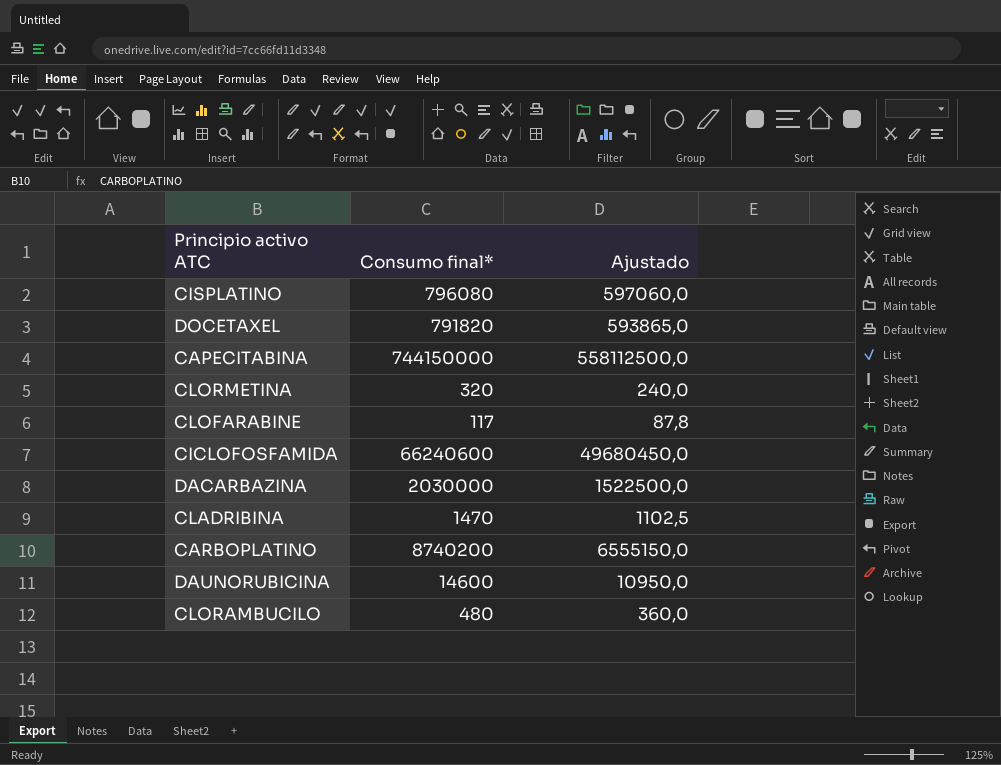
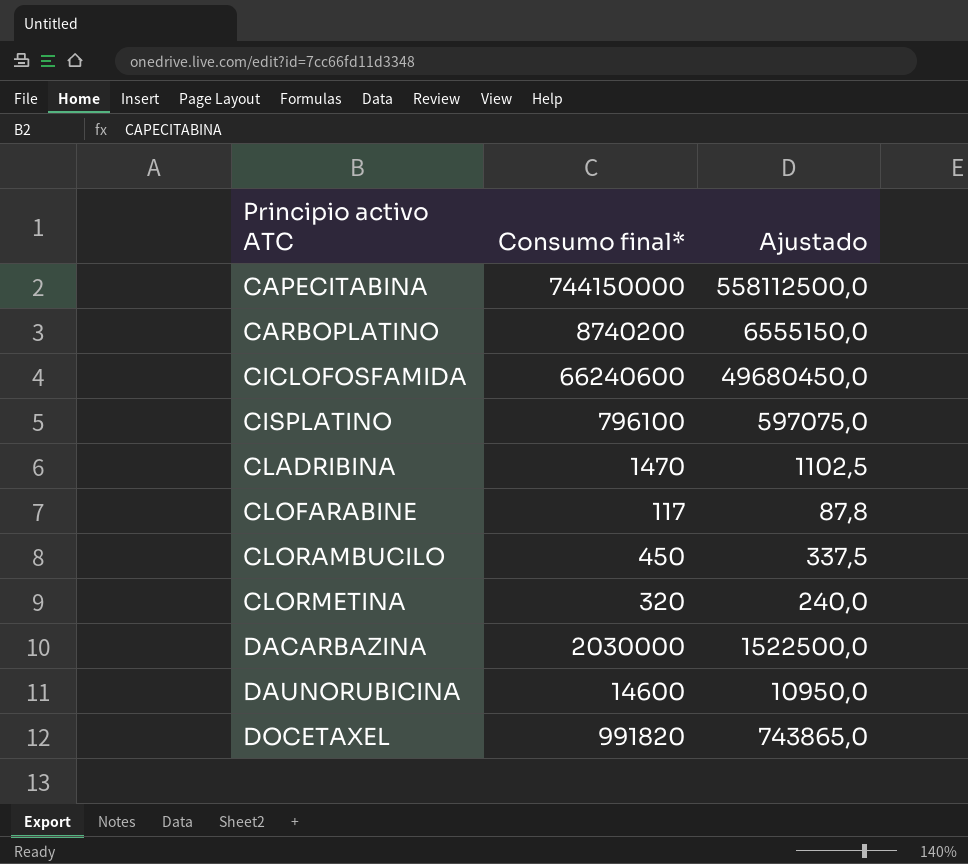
row order: none -> Principio activo ATC ascending
CISPLATINO | Consumo final*: 796080 -> 796100
CISPLATINO | Ajustado: 597060,0 -> 597075,0
CLORAMBUCILO | Consumo final*: 480 -> 450
CLORAMBUCILO | Ajustado: 360,0 -> 337,5
DOCETAXEL | Consumo final*: 791820 -> 991820
DOCETAXEL | Ajustado: 593865,0 -> 743865,0

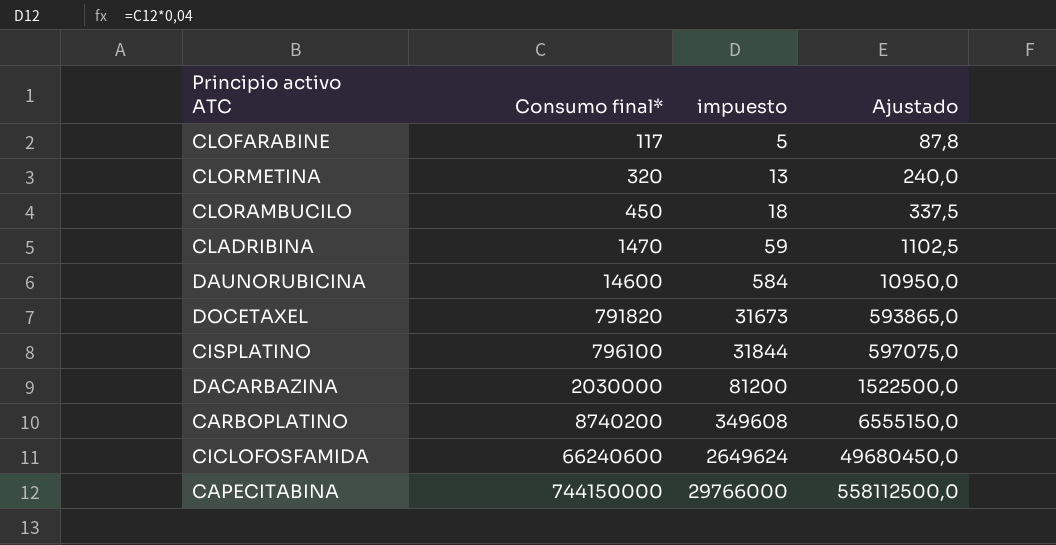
row order: Principio activo ATC ascending -> Consumo final* ascending
column impuesto | formula: none -> [Consumo final*] * 0,04
DOCETAXEL | Consumo final*: 991820 -> 791820
DOCETAXEL | Ajustado: 743865,0 -> 593865,0

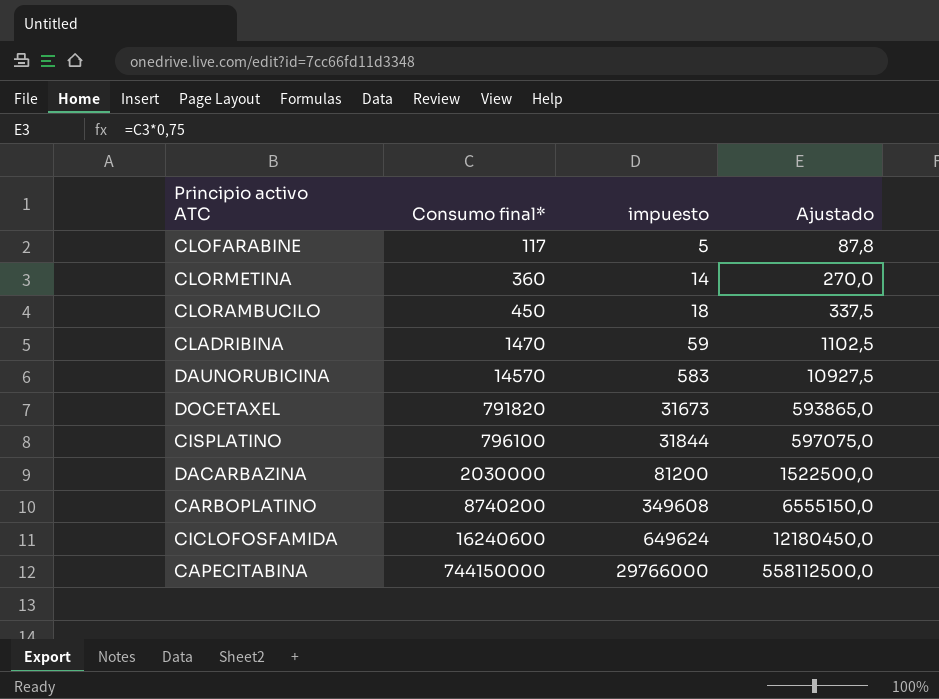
CLORMETINA | Consumo final*: 320 -> 360
CLORMETINA | impuesto: 13 -> 14
CLORMETINA | Ajustado: 240,0 -> 270,0
DAUNORUBICINA | Consumo final*: 14600 -> 14570
DAUNORUBICINA | impuesto: 584 -> 583
DAUNORUBICINA | Ajustado: 10950,0 -> 10927,5
CICLOFOSFAMIDA | Consumo final*: 66240600 -> 16240600
CICLOFOSFAMIDA | impuesto: 2649624 -> 649624
CICLOFOSFAMIDA | Ajustado: 49680450,0 -> 12180450,0

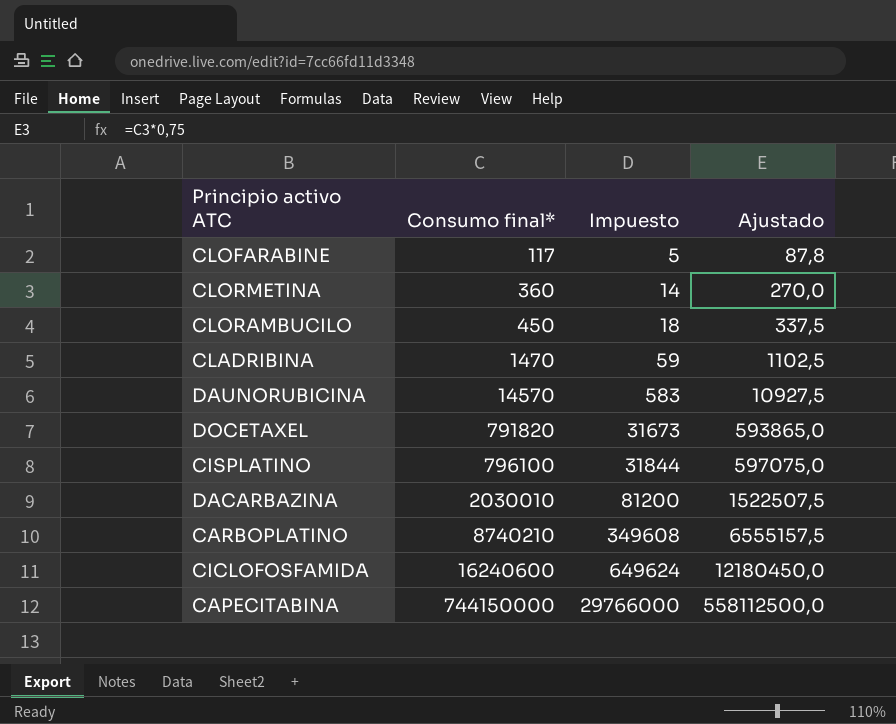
column name: impuesto -> Impuesto
DACARBAZINA | Consumo final*: 2030000 -> 2030010
DACARBAZINA | Ajustado: 1522500,0 -> 1522507,5
CARBOPLATINO | Consumo final*: 8740200 -> 8740210
CARBOPLATINO | Ajustado: 6555150,0 -> 6555157,5

